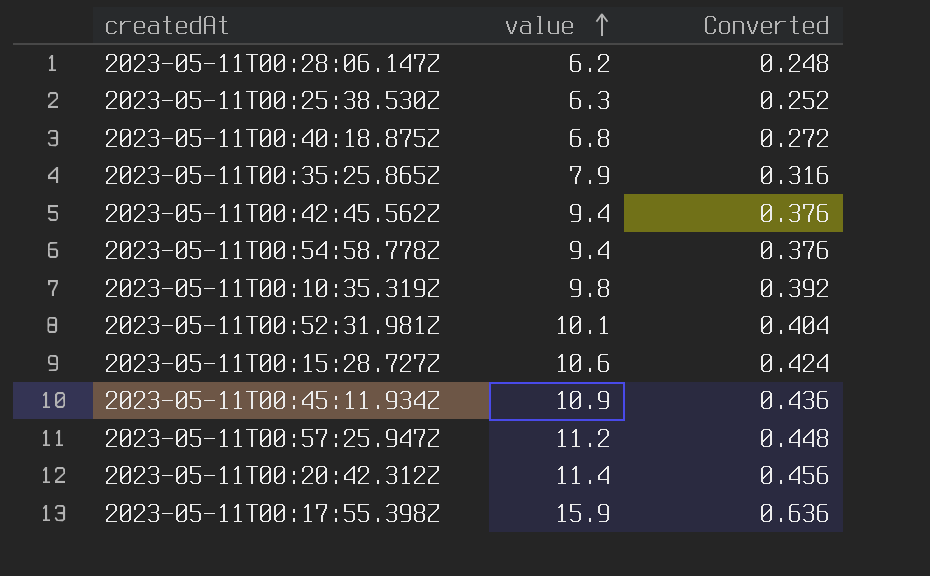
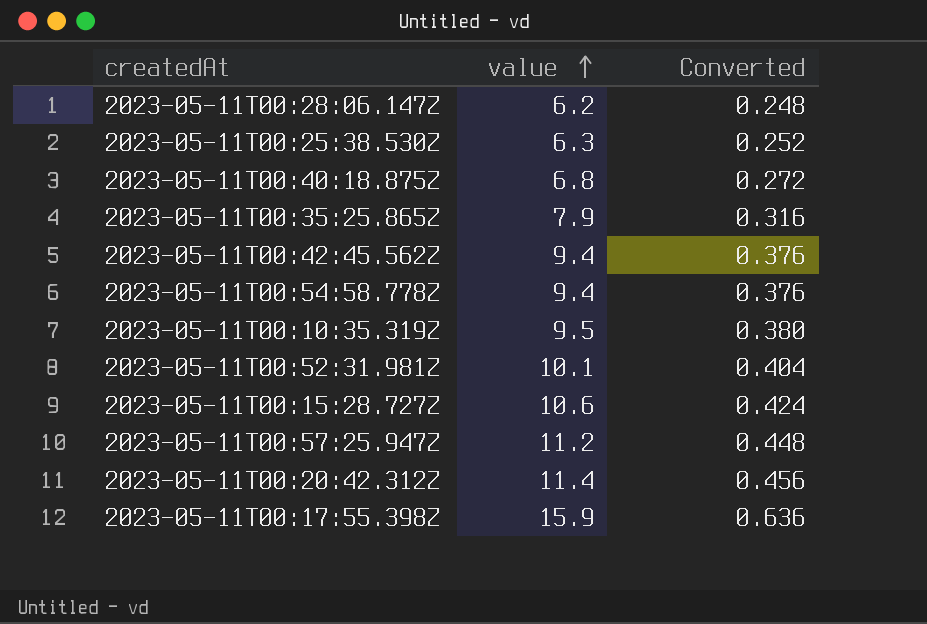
row 2023-05-11T00:45:11.934Z: 10.9 | 0.436 -> none
2023-05-11T00:10:35.319Z | value: 9.8 -> 9.5
2023-05-11T00:10:35.319Z | Converted: 0.392 -> 0.380

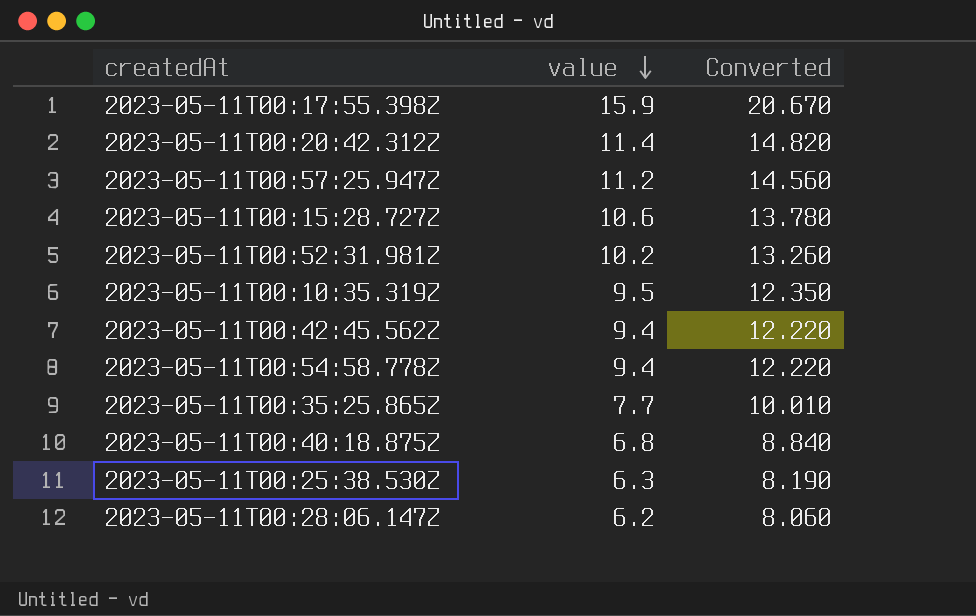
row order: value ascending -> value descending
column Converted | formula: [value] * 0.04 -> [value] * 1.3
2023-05-11T00:52:31.981Z | value: 10.1 -> 10.2
2023-05-11T00:35:25.865Z | value: 7.9 -> 7.7

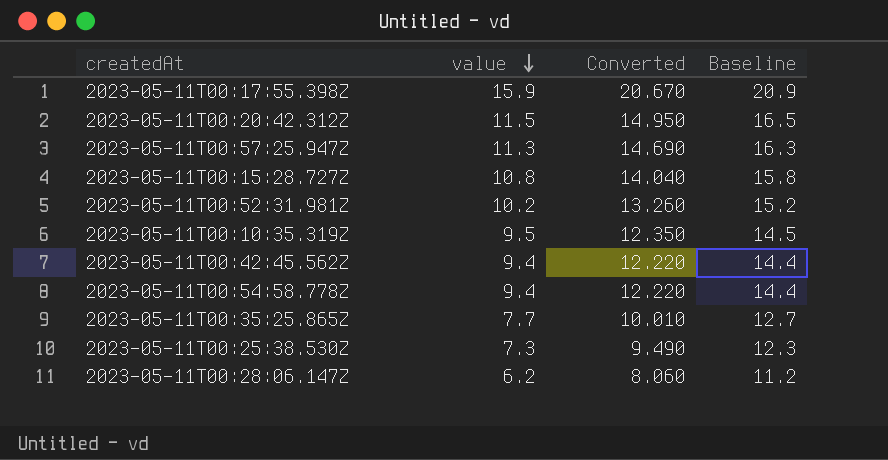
column Baseline | formula: none -> [value] + 5
row 2023-05-11T00:40:18.875Z: 6.8 | 8.840 -> none
2023-05-11T00:20:42.312Z | value: 11.4 -> 11.5
2023-05-11T00:20:42.312Z | Converted: 14.820 -> 14.950
2023-05-11T00:57:25.947Z | value: 11.2 -> 11.3
2023-05-11T00:57:25.947Z | Converted: 14.560 -> 14.690
2023-05-11T00:15:28.727Z | value: 10.6 -> 10.8
2023-05-11T00:15:28.727Z | Converted: 13.780 -> 14.040
2023-05-11T00:25:38.530Z | value: 6.3 -> 7.3
2023-05-11T00:25:38.530Z | Converted: 8.190 -> 9.490

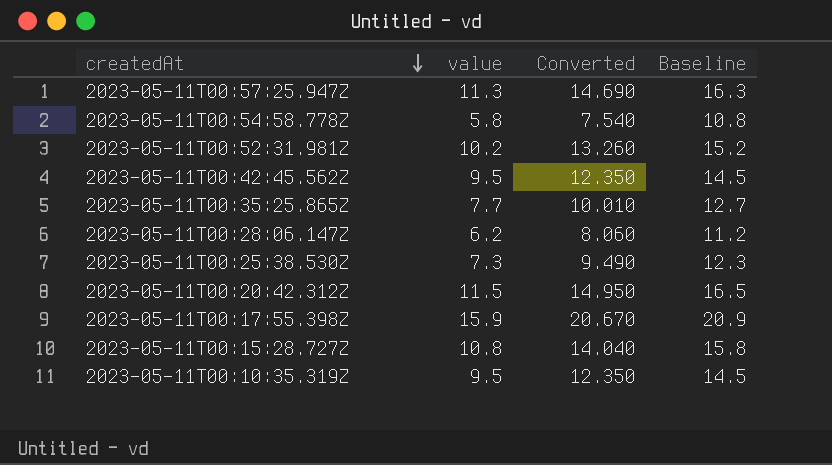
row order: value descending -> createdAt descending
2023-05-11T00:54:58.778Z | value: 9.4 -> 5.8
2023-05-11T00:54:58.778Z | Converted: 12.220 -> 7.540
2023-05-11T00:54:58.778Z | Baseline: 14.4 -> 10.8
2023-05-11T00:42:45.562Z | value: 9.4 -> 9.5
2023-05-11T00:42:45.562Z | Converted: 12.220 -> 12.350
2023-05-11T00:42:45.562Z | Baseline: 14.4 -> 14.5

